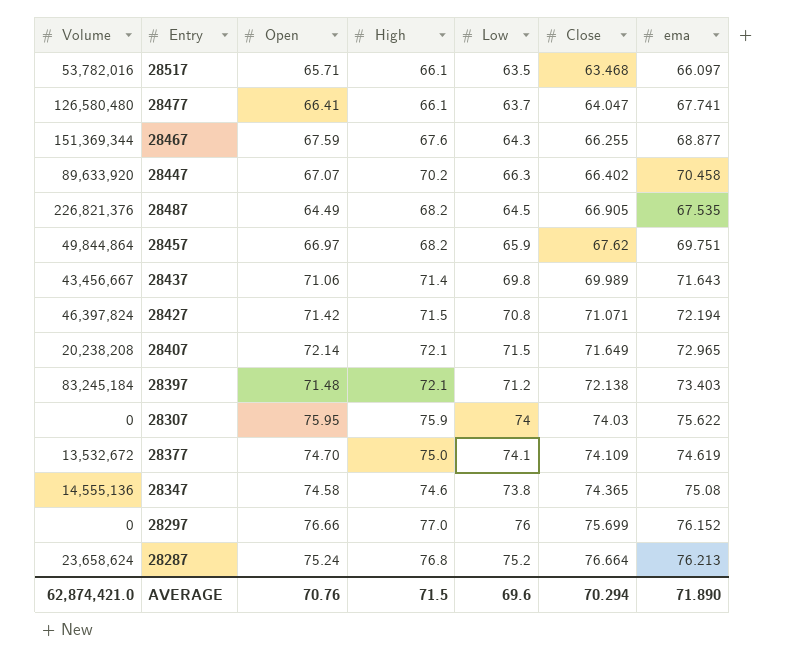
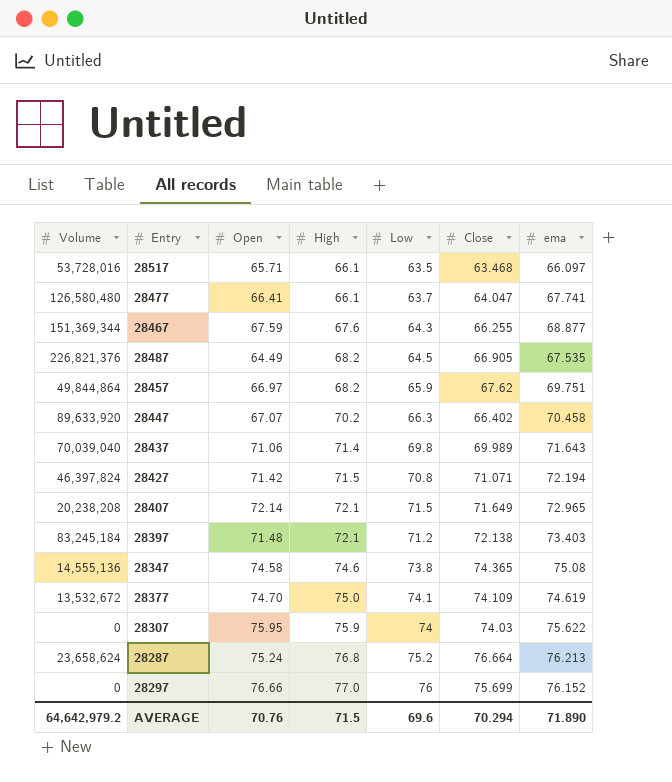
row order: Close ascending -> High ascending
28517 | Volume: 53,782,016 -> 53,728,016
28437 | Volume: 43,456,667 -> 70,039,040
AVERAGE | Volume: 62,874,421.0 -> 64,642,979.2

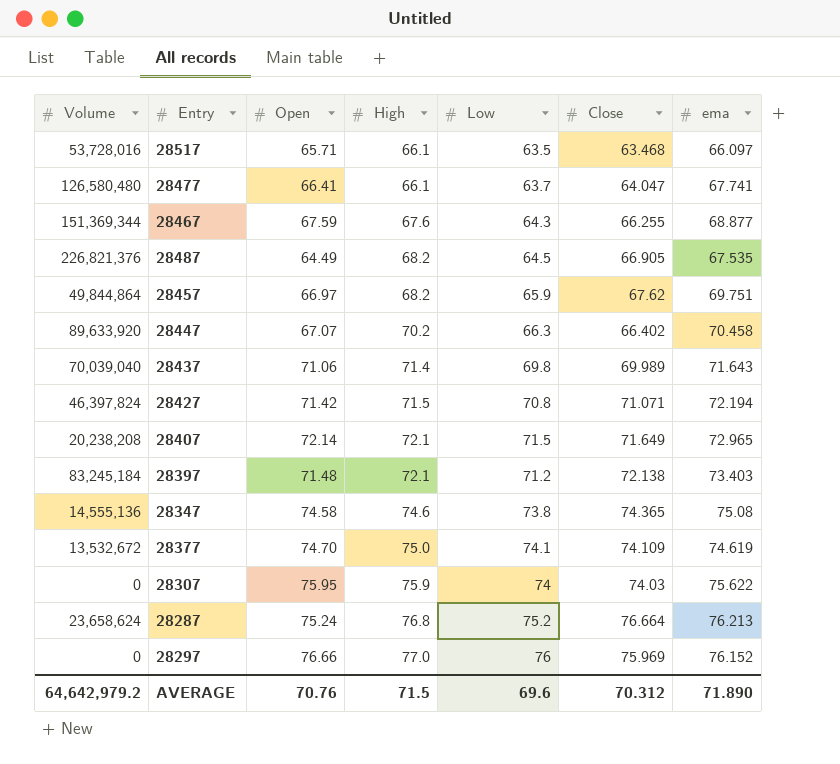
28297 | Close: 75.699 -> 75.969
AVERAGE | Close: 70.294 -> 70.312

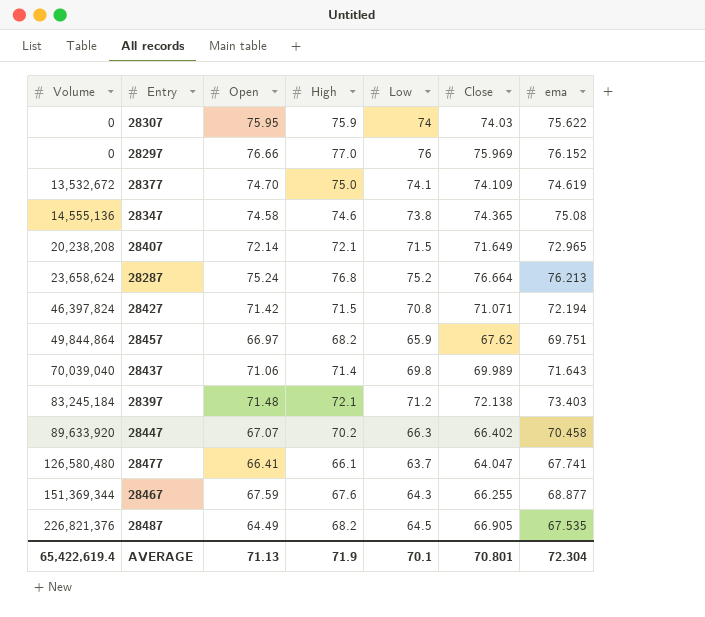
row order: High ascending -> Volume ascending
row 28517: 53,728,016 | 65.71 | 66.1 | 63.5 | 63.468 | 66.097 -> none
AVERAGE | Volume: 64,642,979.2 -> 65,422,619.4
AVERAGE | Open: 70.76 -> 71.13
AVERAGE | High: 71.5 -> 71.9
AVERAGE | Low: 69.6 -> 70.1
AVERAGE | Close: 70.312 -> 70.801
AVERAGE | ema: 71.890 -> 72.304

